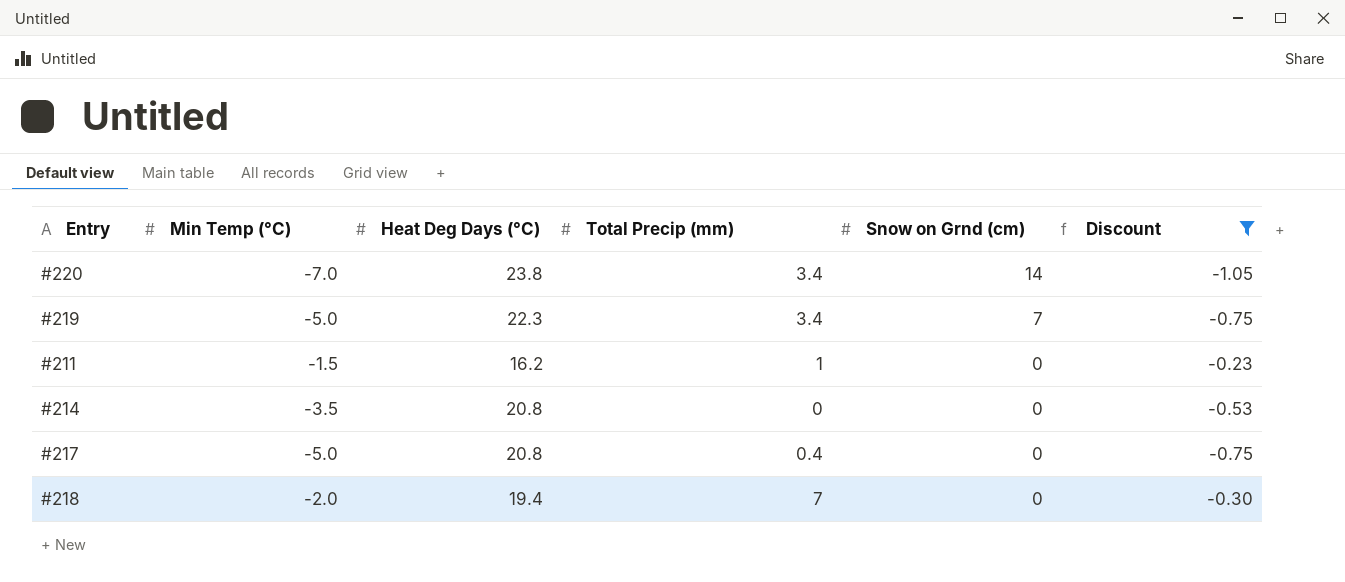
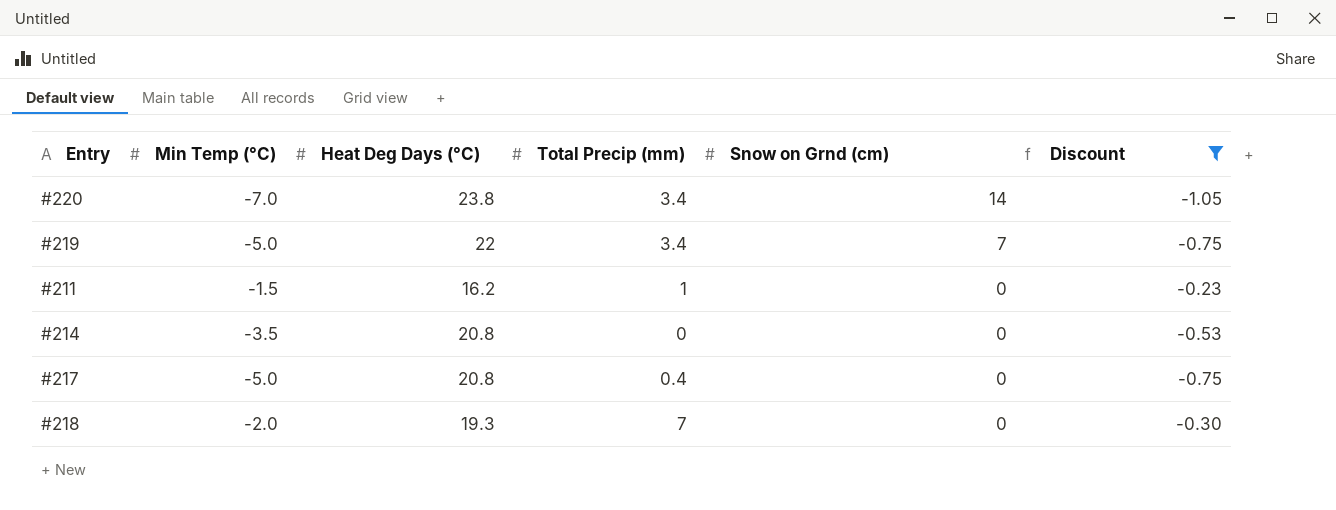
#219 | Heat Deg Days (°C): 22.3 -> 22
#218 | Heat Deg Days (°C): 19.4 -> 19.3

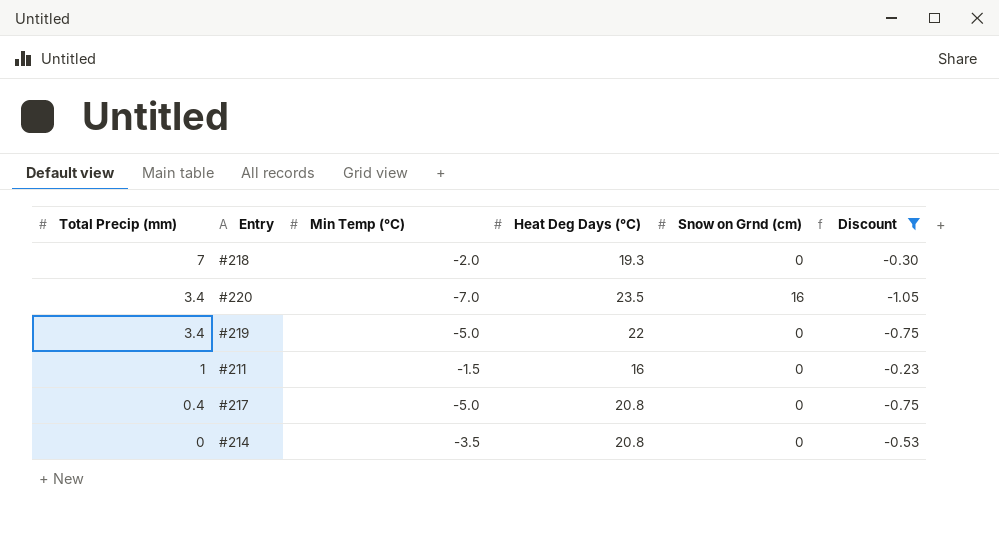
row order: Snow on Grnd (cm) descending -> Total Precip (mm) descending
column Total Precip (mm) | position: 4 -> 1
#220 | Heat Deg Days (°C): 23.8 -> 23.5
#220 | Snow on Grnd (cm): 14 -> 16
#219 | Snow on Grnd (cm): 7 -> 0
#211 | Heat Deg Days (°C): 16.2 -> 16

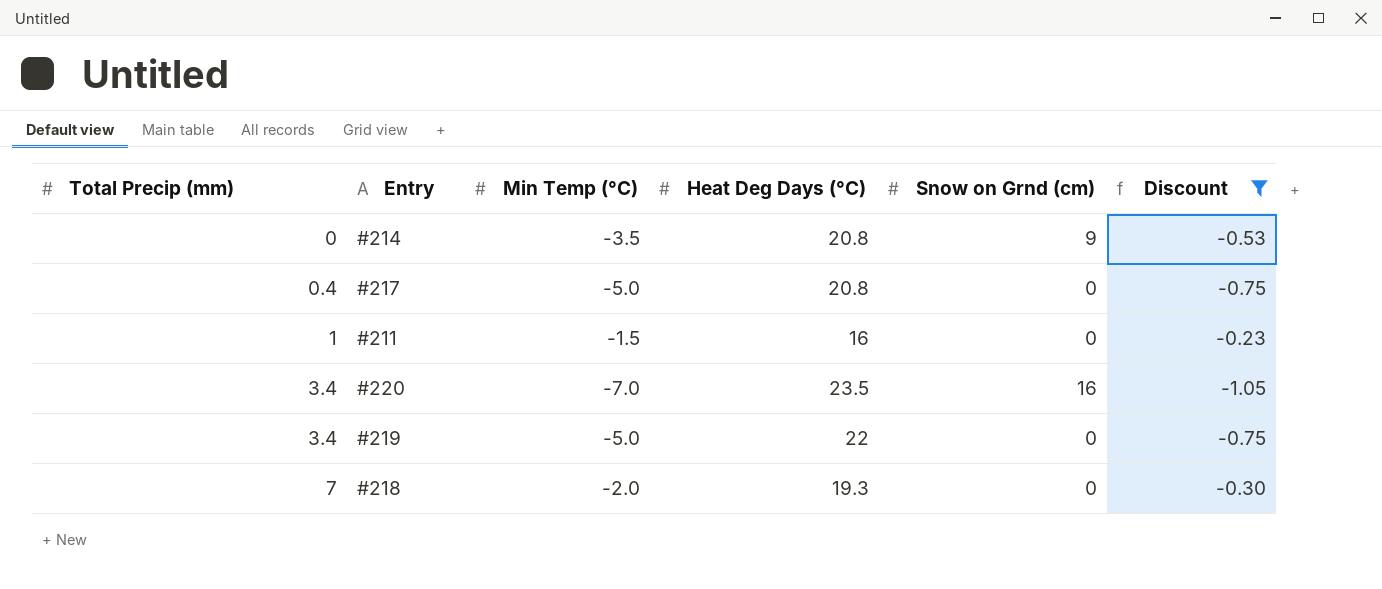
row order: Total Precip (mm) descending -> Total Precip (mm) ascending
#214 | Snow on Grnd (cm): 0 -> 9

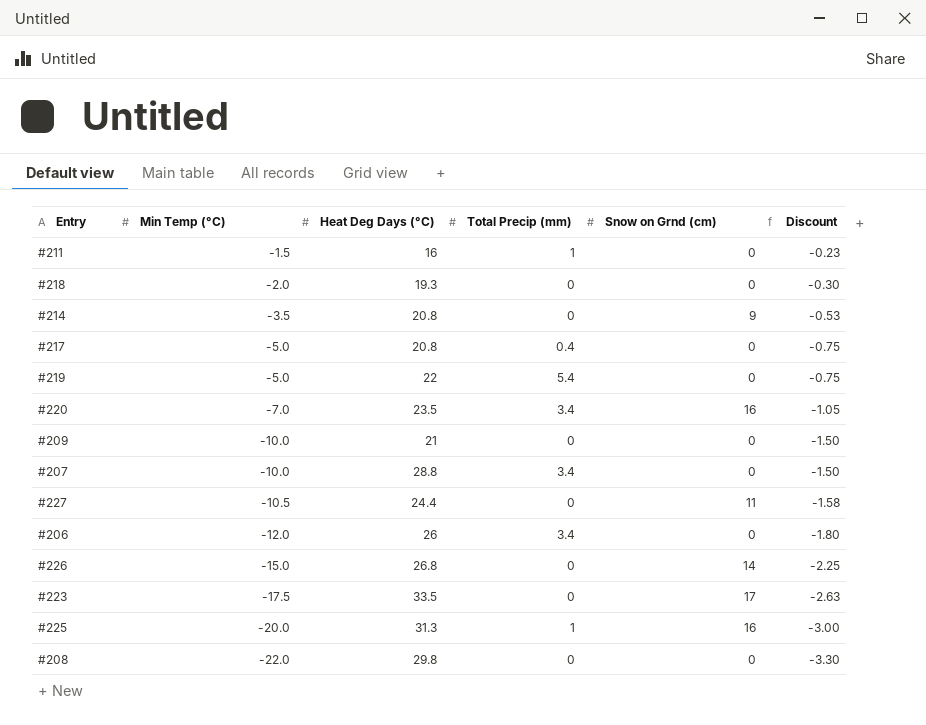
filter: Discount >= -1.05 -> none
row order: Total Precip (mm) ascending -> Min Temp (°C) descending
column Total Precip (mm) | position: 1 -> 4
#218 | Total Precip (mm): 7 -> 0
#219 | Total Precip (mm): 3.4 -> 5.4

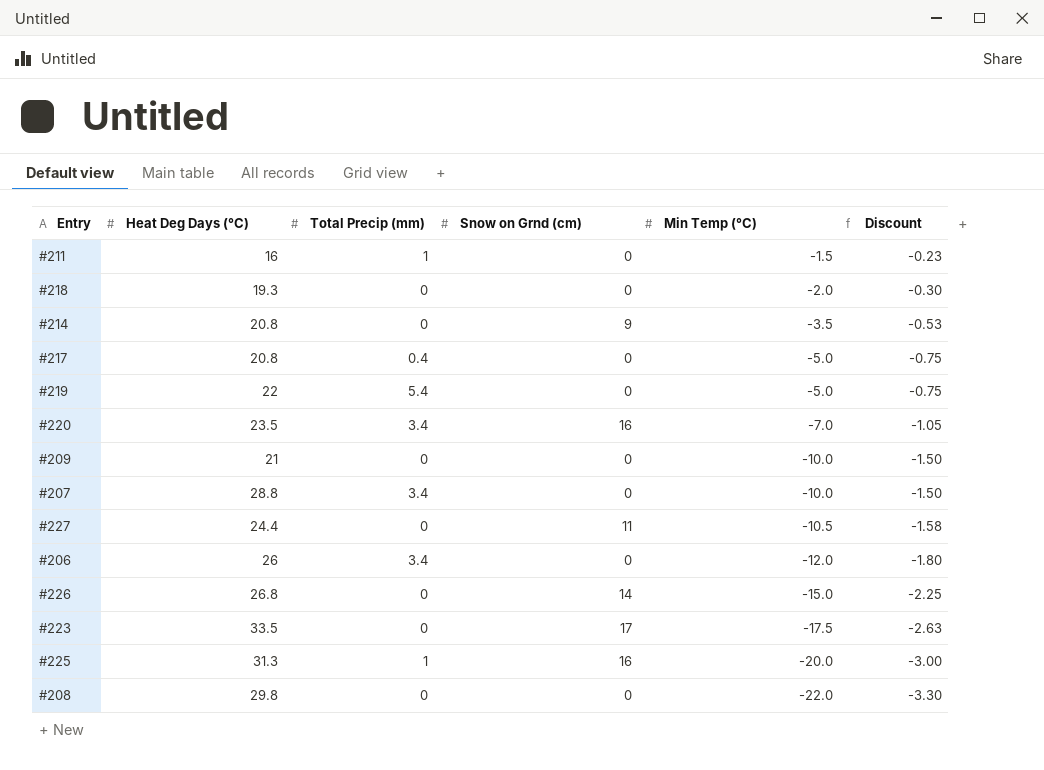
column Min Temp (°C) | position: 2 -> 5

